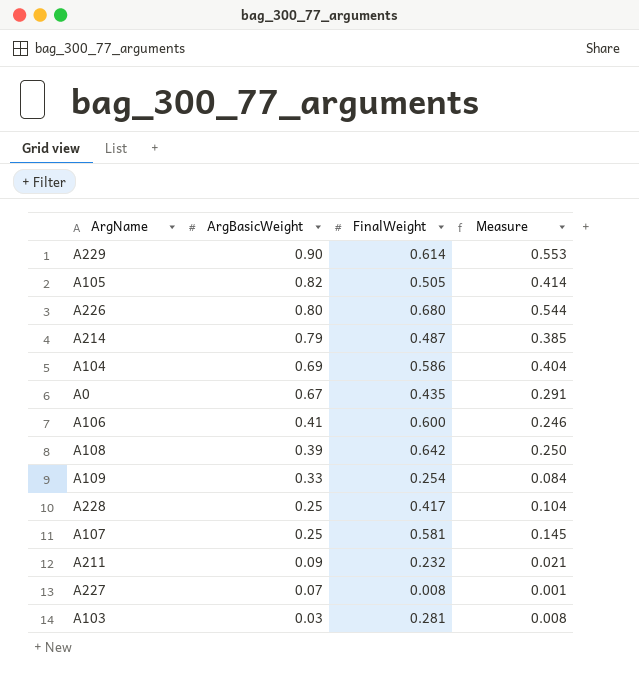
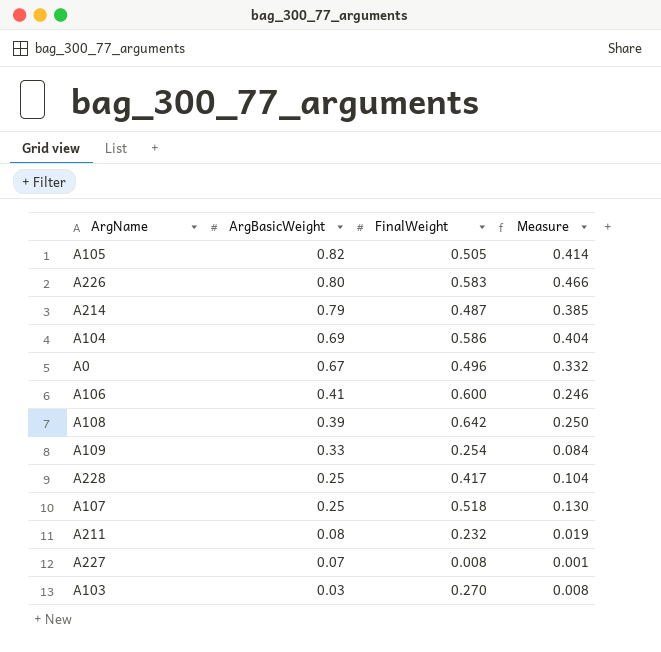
row A229: 0.90 | 0.614 | 0.553 -> none
A226 | FinalWeight: 0.680 -> 0.583
A226 | Measure: 0.544 -> 0.466
A0 | FinalWeight: 0.435 -> 0.496
A0 | Measure: 0.291 -> 0.332
A107 | FinalWeight: 0.581 -> 0.518
A107 | Measure: 0.145 -> 0.130
A211 | ArgBasicWeight: 0.09 -> 0.08
A211 | Measure: 0.021 -> 0.019
A103 | FinalWeight: 0.281 -> 0.270

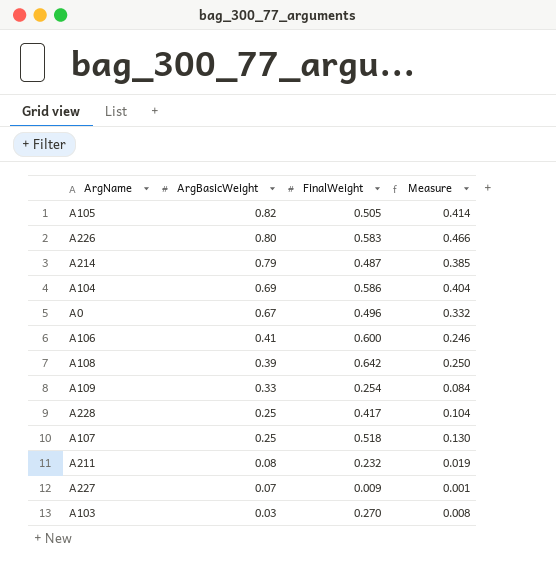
A227 | FinalWeight: 0.008 -> 0.009

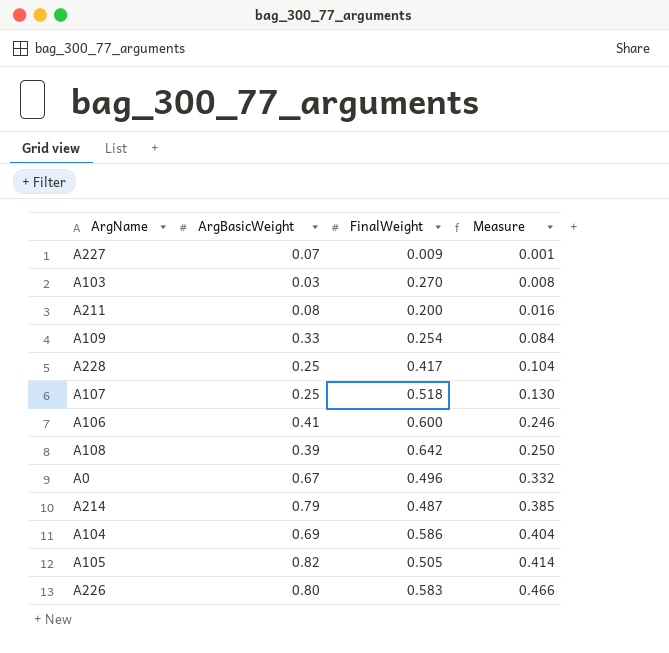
row order: ArgBasicWeight descending -> Measure ascending
A211 | FinalWeight: 0.232 -> 0.200
A211 | Measure: 0.019 -> 0.016

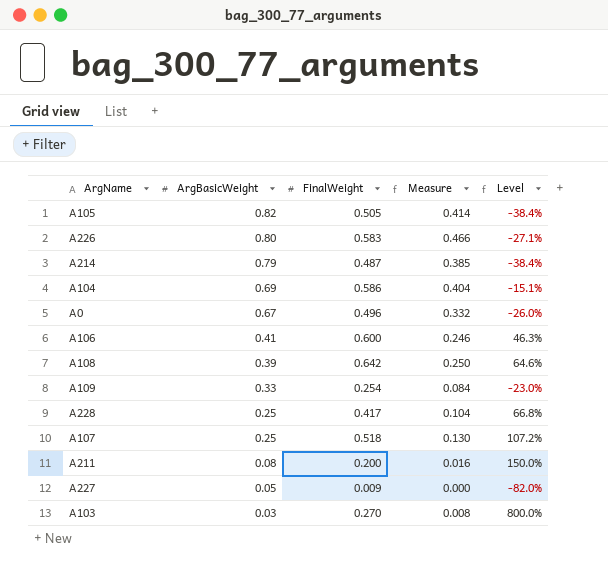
row order: Measure ascending -> ArgBasicWeight descending
column Level | formula: none -> ([FinalWeight] - [ArgBasicWeight]) / [ArgBasicWeight]
A227 | ArgBasicWeight: 0.07 -> 0.05
A227 | Measure: 0.001 -> 0.000

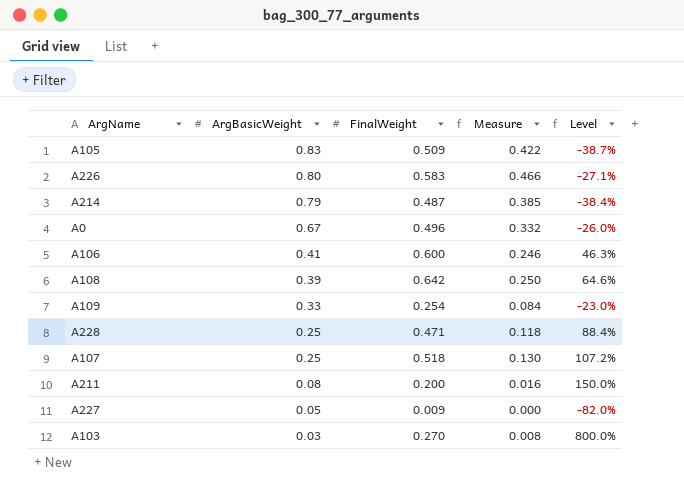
row A104: 0.69 | 0.586 | 0.404 | -15.1% -> none
A105 | ArgBasicWeight: 0.82 -> 0.83
A105 | FinalWeight: 0.505 -> 0.509
A105 | Measure: 0.414 -> 0.422
A105 | Level: -38.4% -> -38.7%
A228 | FinalWeight: 0.417 -> 0.471
A228 | Measure: 0.104 -> 0.118
A228 | Level: 66.8% -> 88.4%

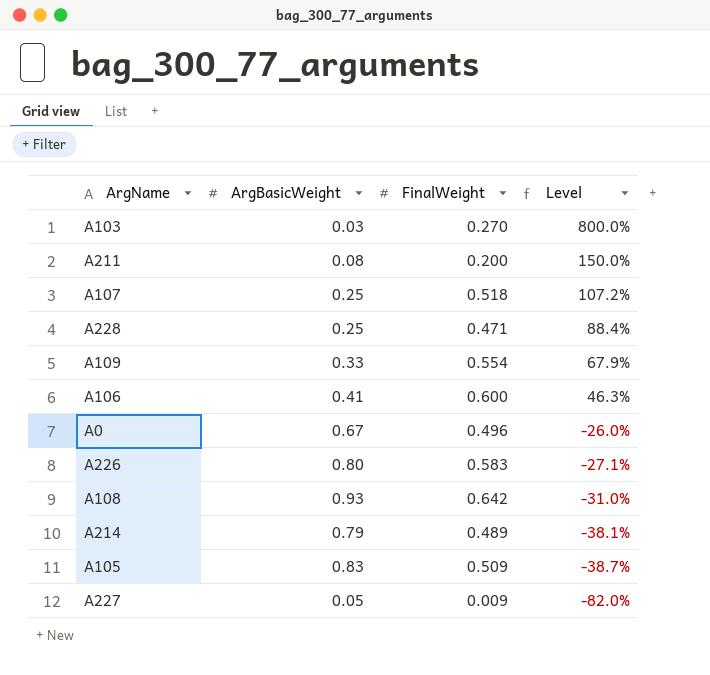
row order: ArgBasicWeight descending -> Level descending
column Measure | formula: [ArgBasicWeight] * [FinalWeight] -> none
A109 | FinalWeight: 0.254 -> 0.554
A109 | Level: -23.0% -> 67.9%
A108 | ArgBasicWeight: 0.39 -> 0.93
A108 | Level: 64.6% -> -31.0%
A214 | FinalWeight: 0.487 -> 0.489
A214 | Level: -38.4% -> -38.1%

